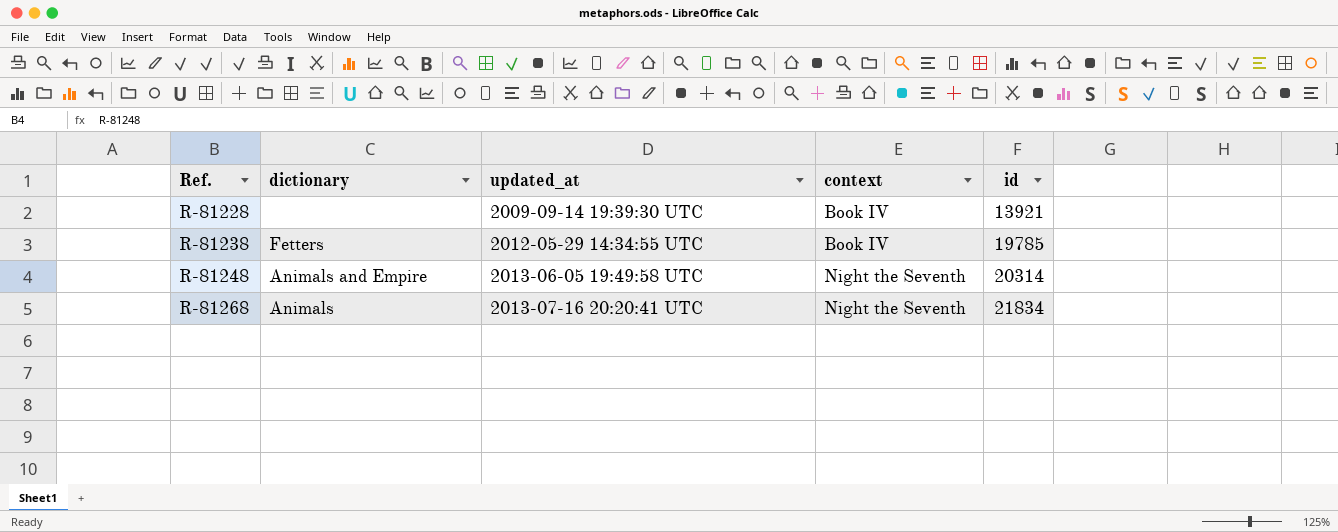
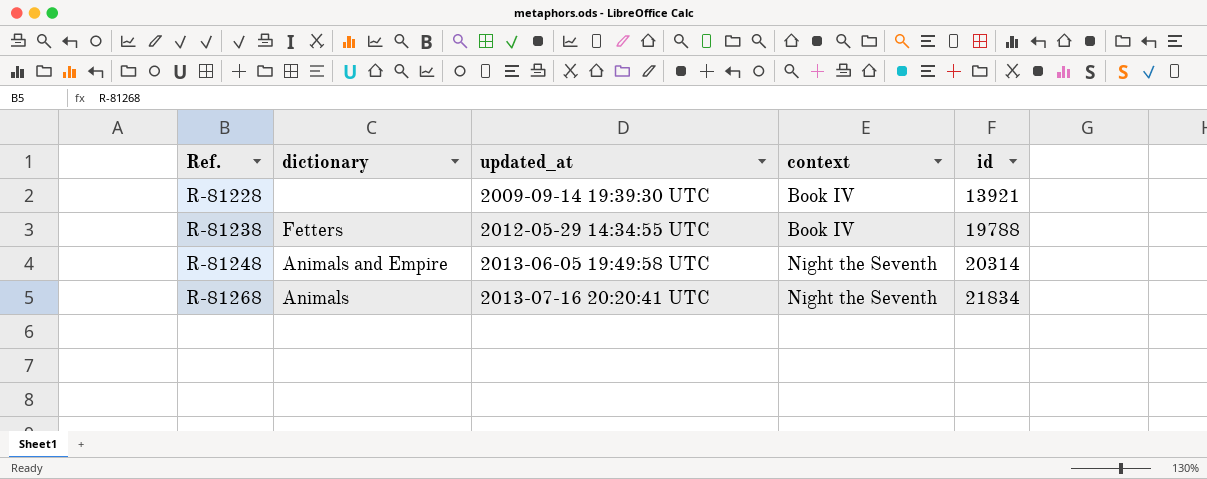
R-81238 | id: 19785 -> 19788

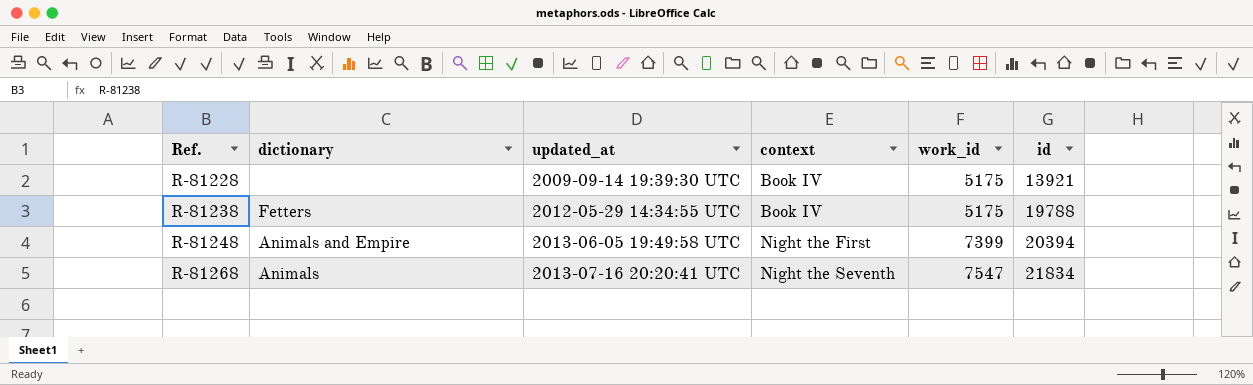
column work_id | position: none -> 5
R-81248 | context: Night the Seventh -> Night the First
R-81248 | id: 20314 -> 20394

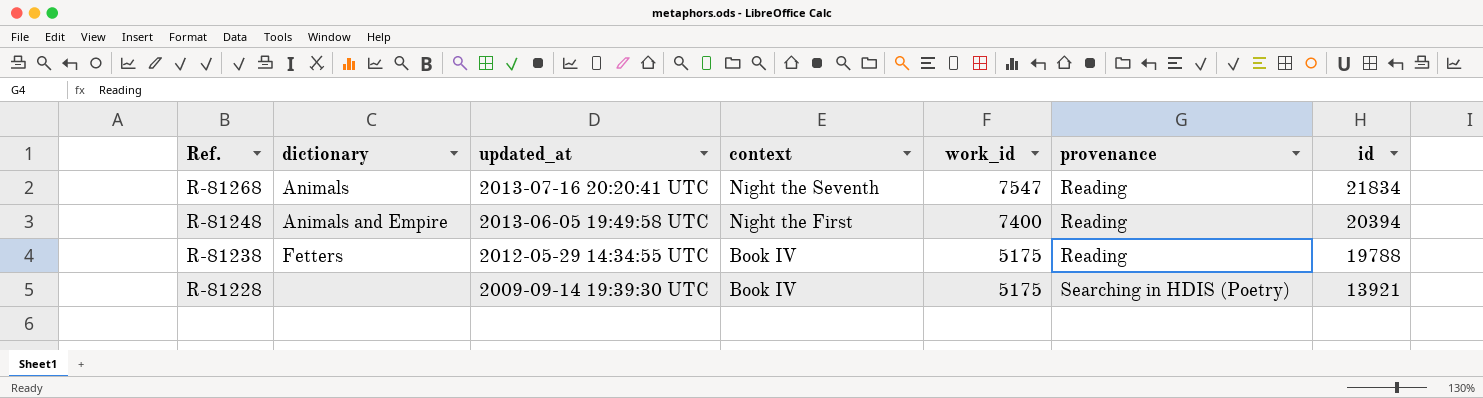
row order: Ref. ascending -> Ref. descending
column provenance | position: none -> 6
R-81248 | work_id: 7399 -> 7400

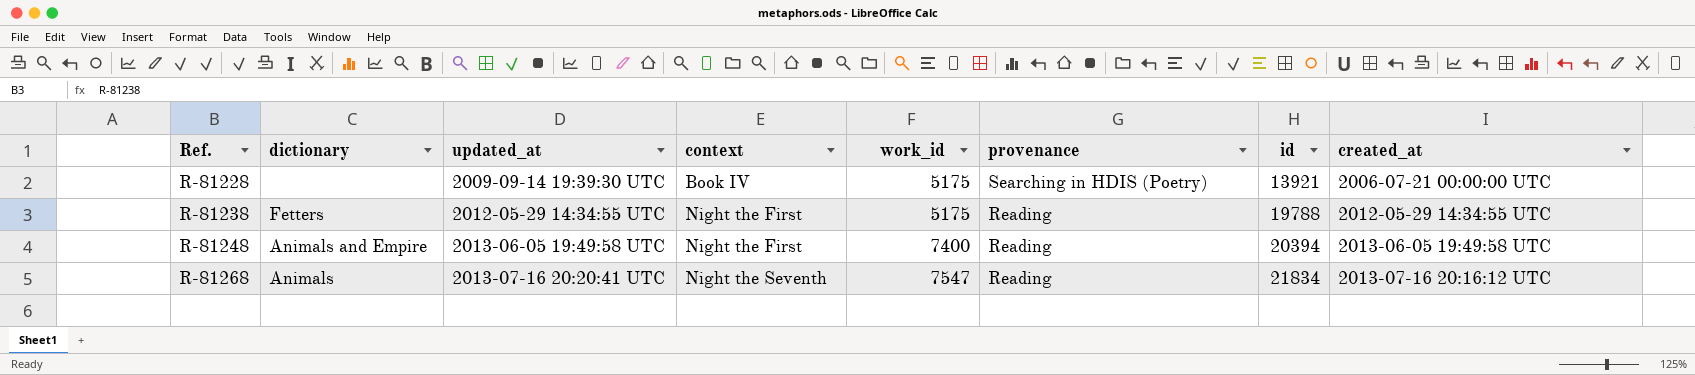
row order: Ref. descending -> Ref. ascending
column created_at | position: none -> 8
R-81238 | context: Book IV -> Night the First

